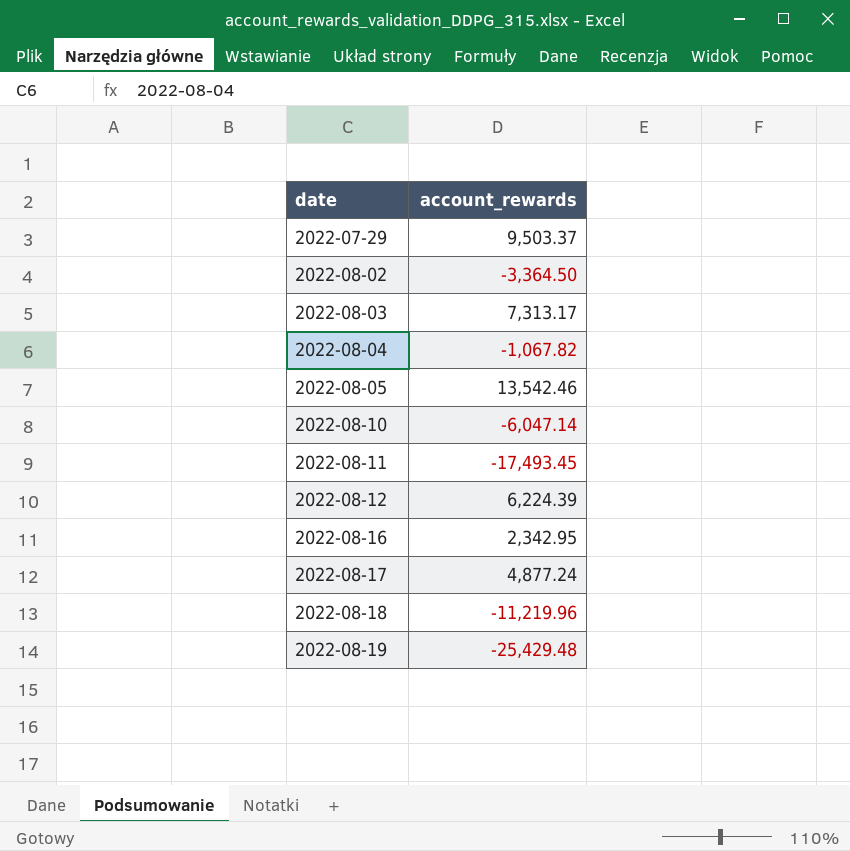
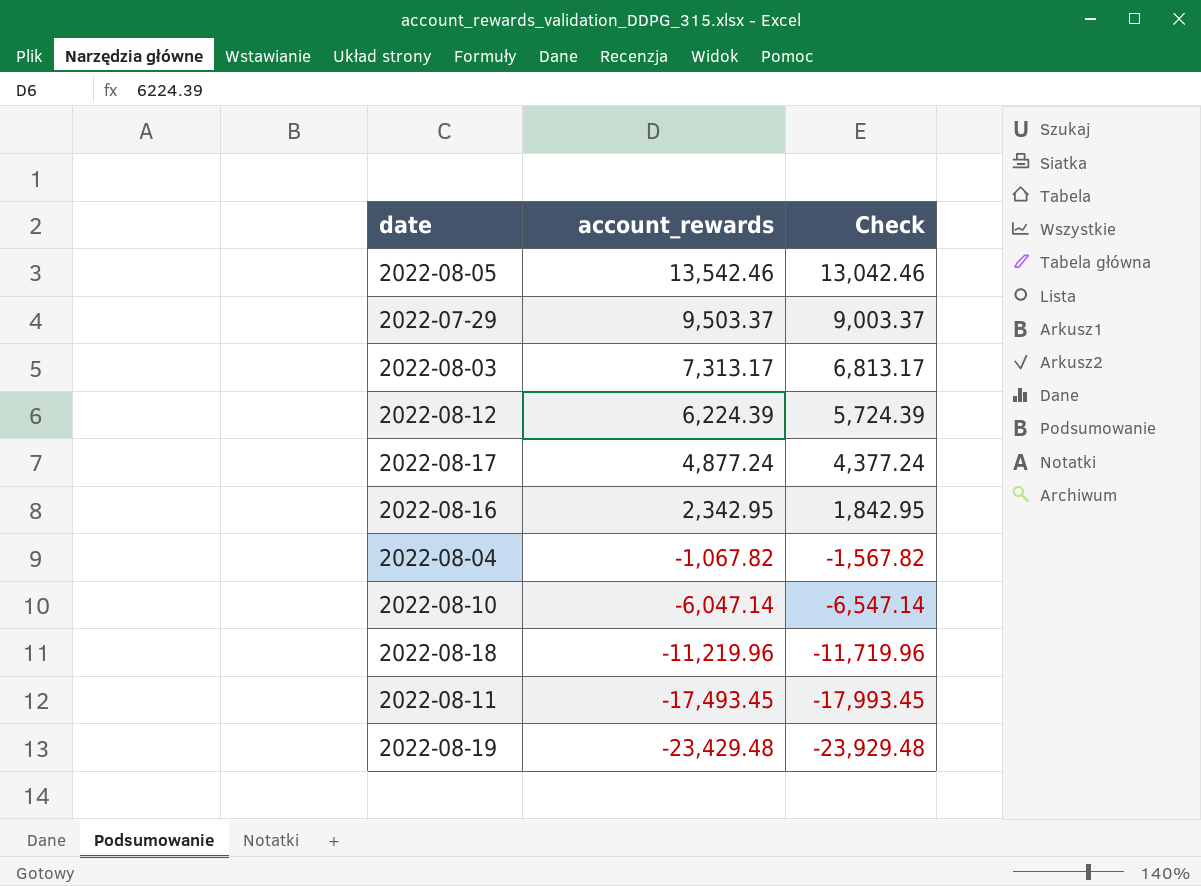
row order: date ascending -> account_rewards descending
column Check | formula: none -> [account_rewards] - 500
row 2022-08-02: -3,364.50 -> none
2022-08-19 | account_rewards: -25,429.48 -> -23,429.48

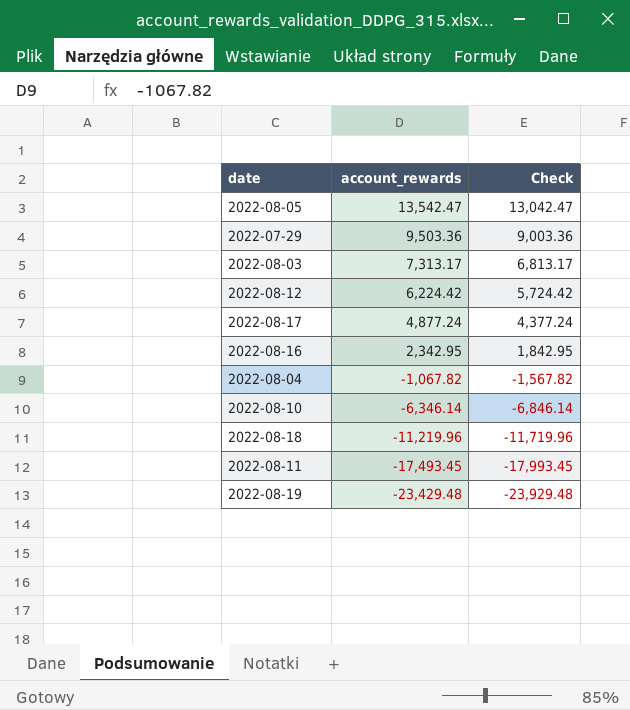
2022-08-05 | account_rewards: 13,542.46 -> 13,542.47
2022-08-05 | Check: 13,042.46 -> 13,042.47
2022-07-29 | account_rewards: 9,503.37 -> 9,503.36
2022-07-29 | Check: 9,003.37 -> 9,003.36
2022-08-12 | account_rewards: 6,224.39 -> 6,224.42
2022-08-12 | Check: 5,724.39 -> 5,724.42
2022-08-10 | account_rewards: -6,047.14 -> -6,346.14
2022-08-10 | Check: -6,547.14 -> -6,846.14

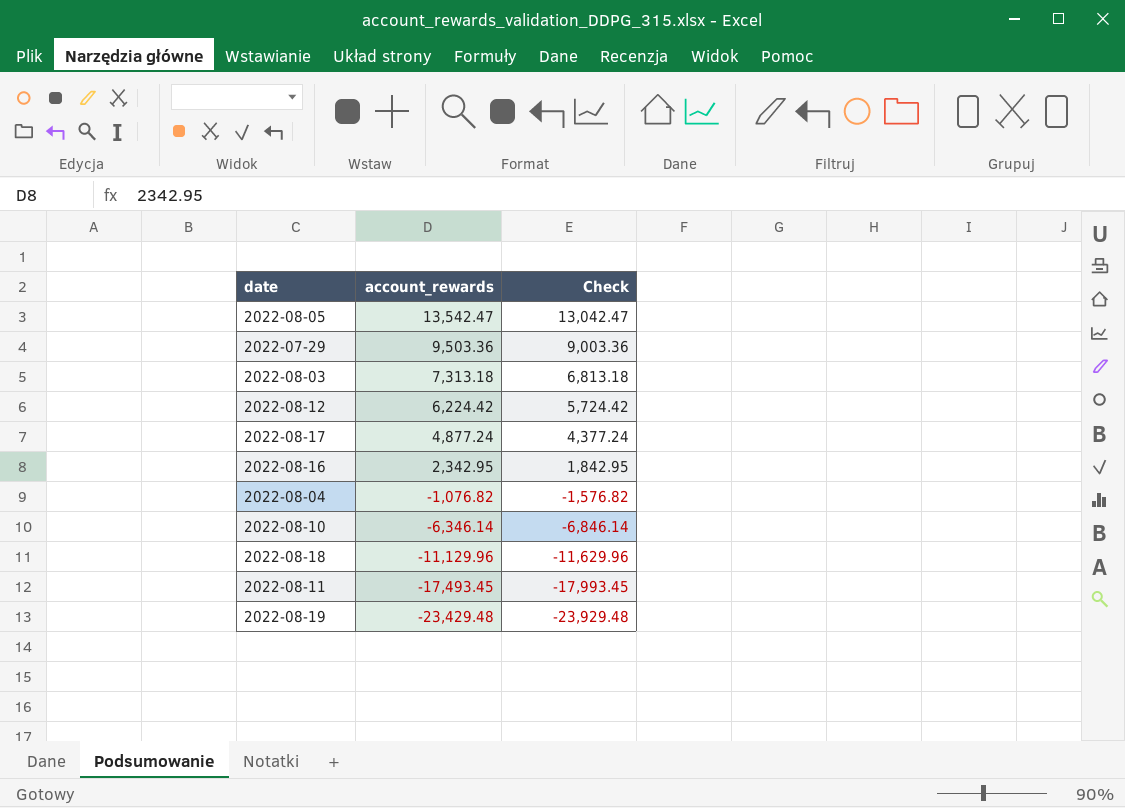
2022-08-03 | account_rewards: 7,313.17 -> 7,313.18
2022-08-03 | Check: 6,813.17 -> 6,813.18
2022-08-04 | account_rewards: -1,067.82 -> -1,076.82
2022-08-04 | Check: -1,567.82 -> -1,576.82
2022-08-18 | account_rewards: -11,219.96 -> -11,129.96
2022-08-18 | Check: -11,719.96 -> -11,629.96

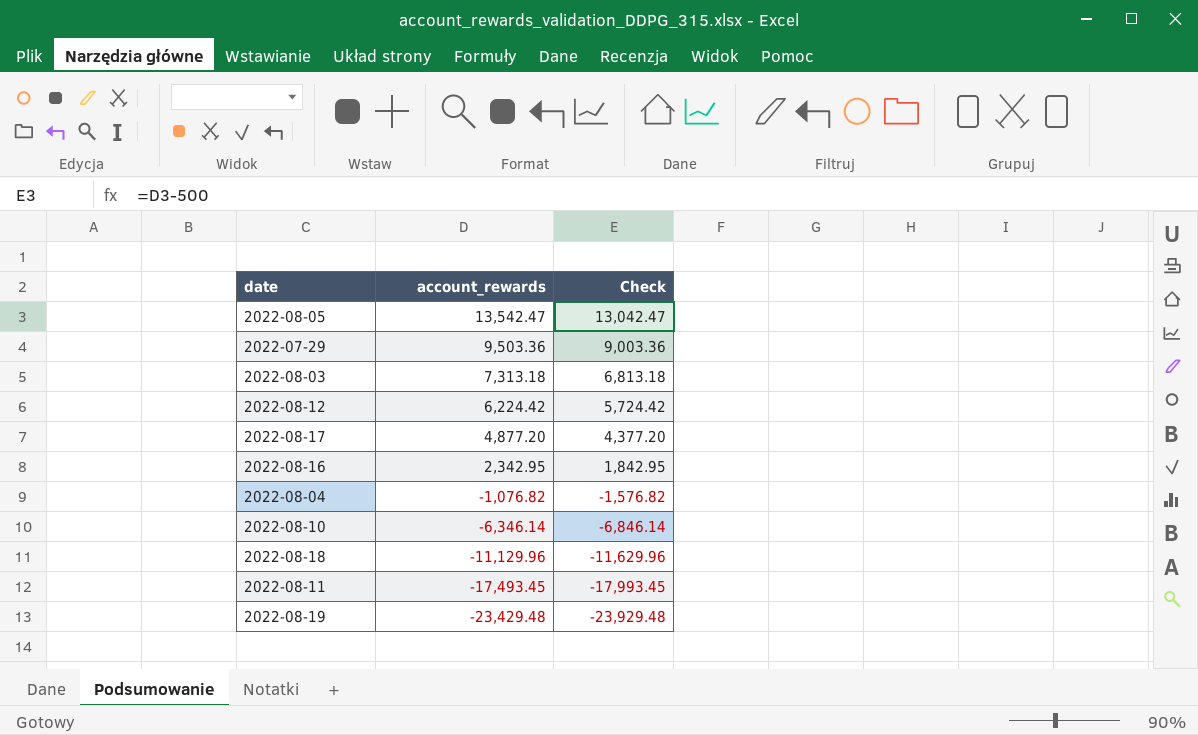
2022-08-17 | account_rewards: 4,877.24 -> 4,877.20
2022-08-17 | Check: 4,377.24 -> 4,377.20

